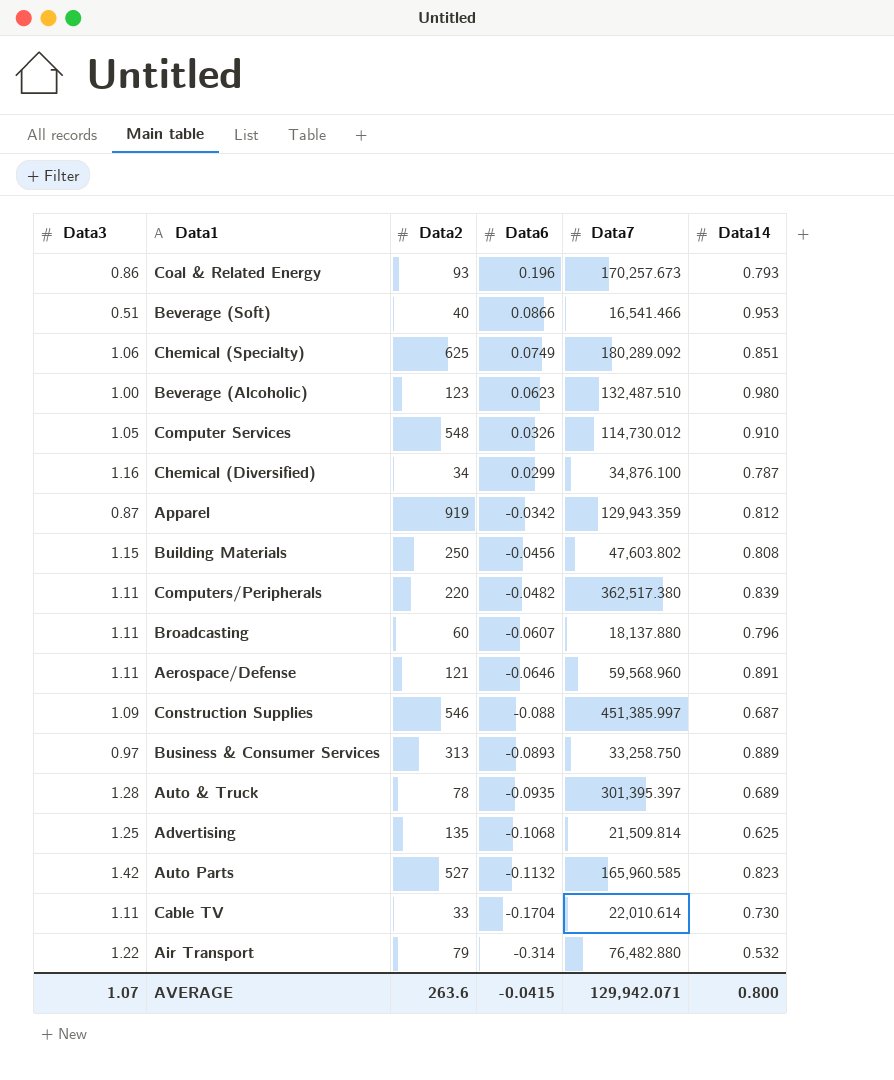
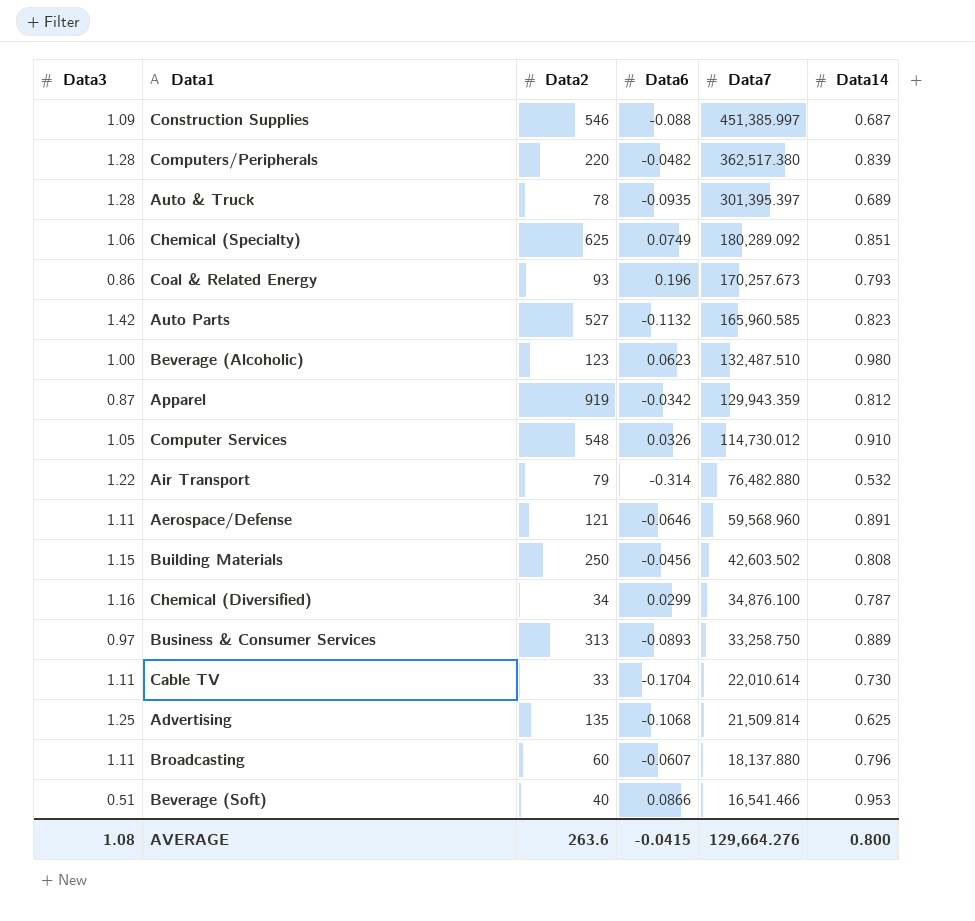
row order: Data6 descending -> Data7 descending
Computers/Peripherals | Data3: 1.11 -> 1.28
Building Materials | Data7: 47,603.802 -> 42,603.502
AVERAGE | Data3: 1.07 -> 1.08
AVERAGE | Data7: 129,942.071 -> 129,664.276

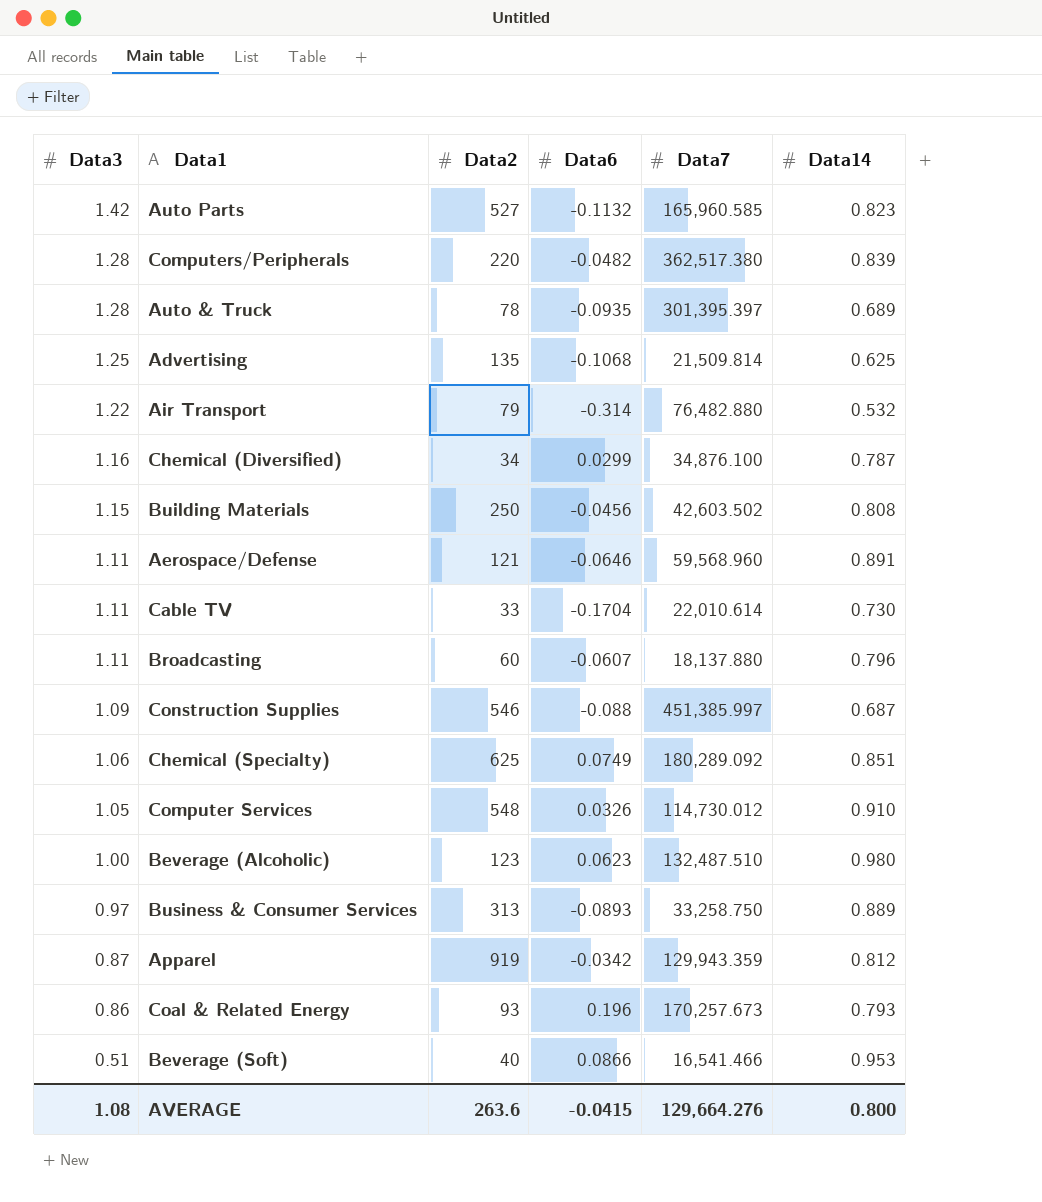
row order: Data7 descending -> Data3 descending

